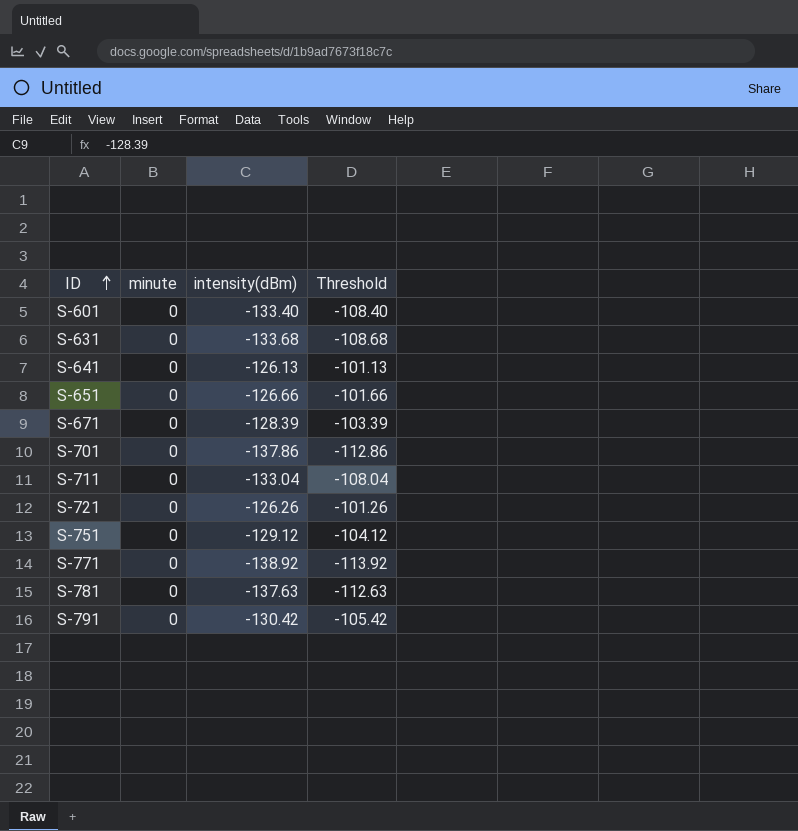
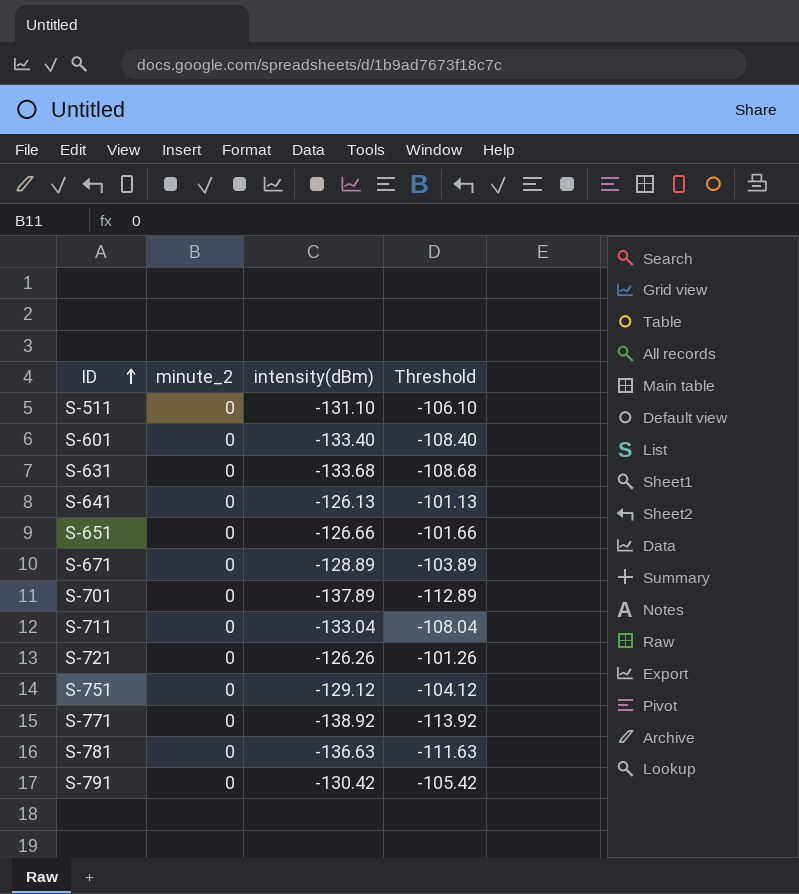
column name: minute -> minute_2
row S-511: none -> 0 | -131.10 | -106.10
S-671 | intensity(dBm): -128.39 -> -128.89
S-671 | Threshold: -103.39 -> -103.89
S-701 | intensity(dBm): -137.86 -> -137.89
S-701 | Threshold: -112.86 -> -112.89
S-781 | intensity(dBm): -137.63 -> -136.63
S-781 | Threshold: -112.63 -> -111.63

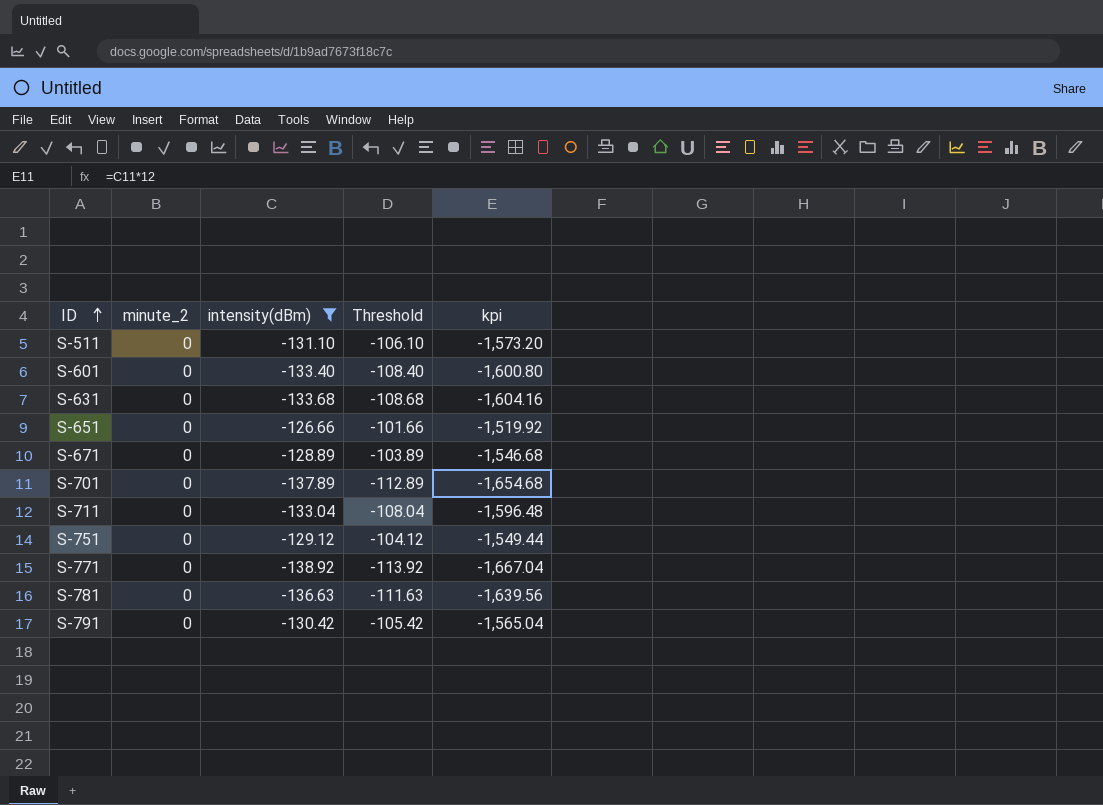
filter: none -> intensity(dBm) <= -126.66
column kpi | formula: none -> [intensity(dBm)] * 12

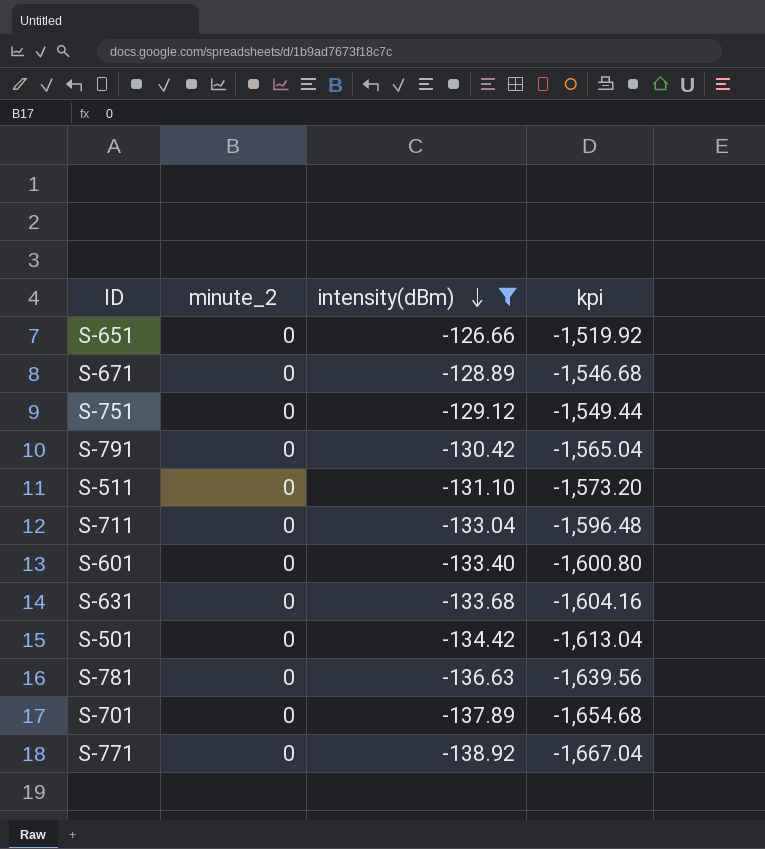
row order: ID ascending -> intensity(dBm) descending
column Threshold | formula: [intensity(dBm)] + 25 -> none
row S-501: none -> 0 | -134.42 | -1,613.04

